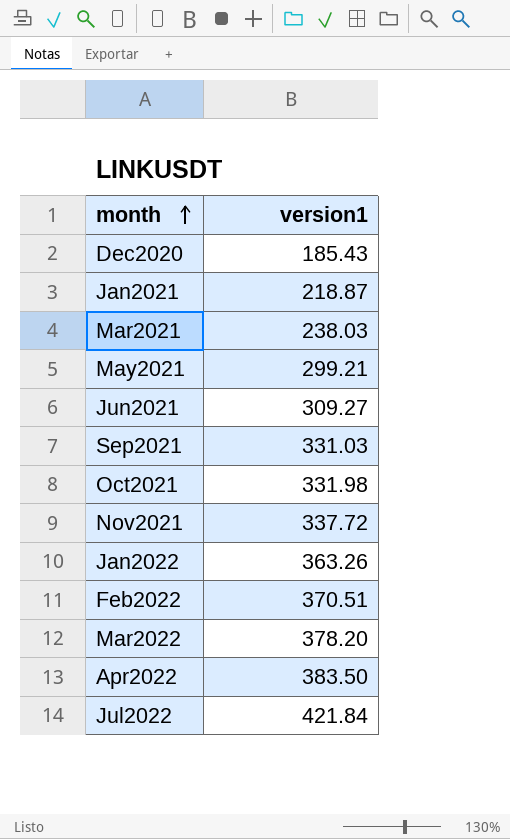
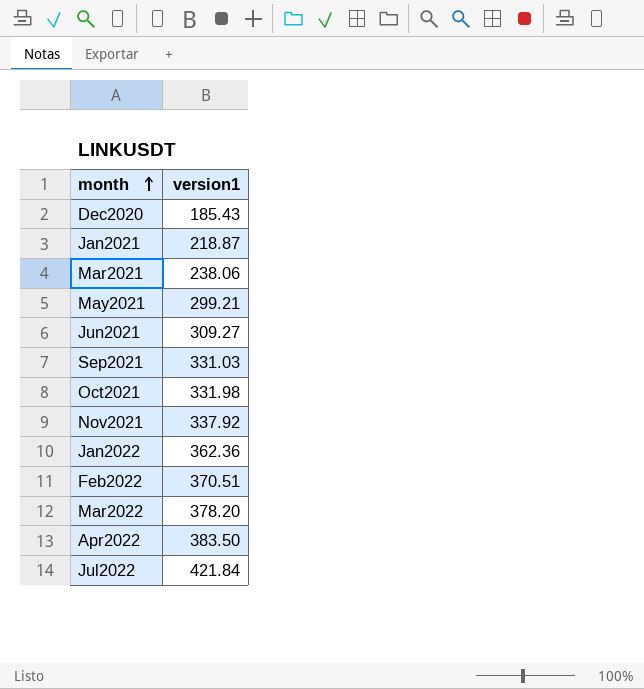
Mar2021 | version1: 238.03 -> 238.06
Nov2021 | version1: 337.72 -> 337.92
Jan2022 | version1: 363.26 -> 362.36

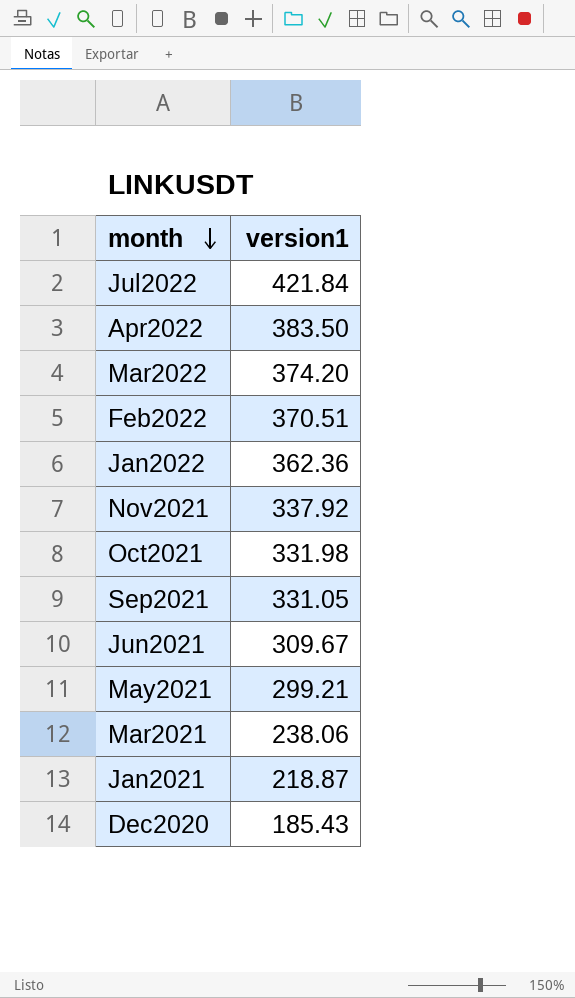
row order: month ascending -> month descending
Mar2022 | version1: 378.20 -> 374.20
Sep2021 | version1: 331.03 -> 331.05
Jun2021 | version1: 309.27 -> 309.67

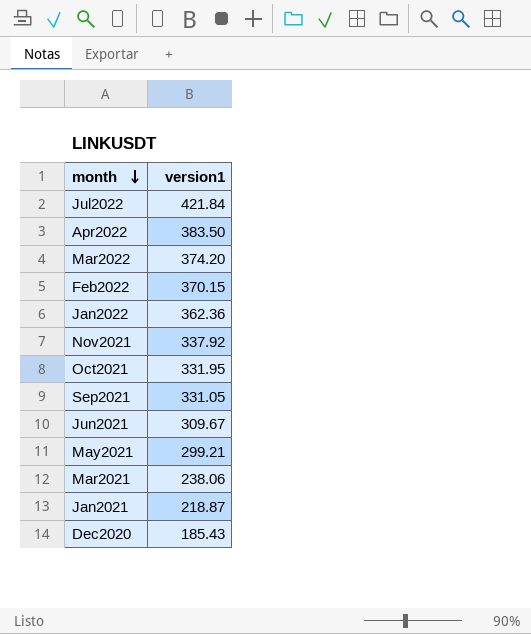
Feb2022 | version1: 370.51 -> 370.15
Oct2021 | version1: 331.98 -> 331.95

